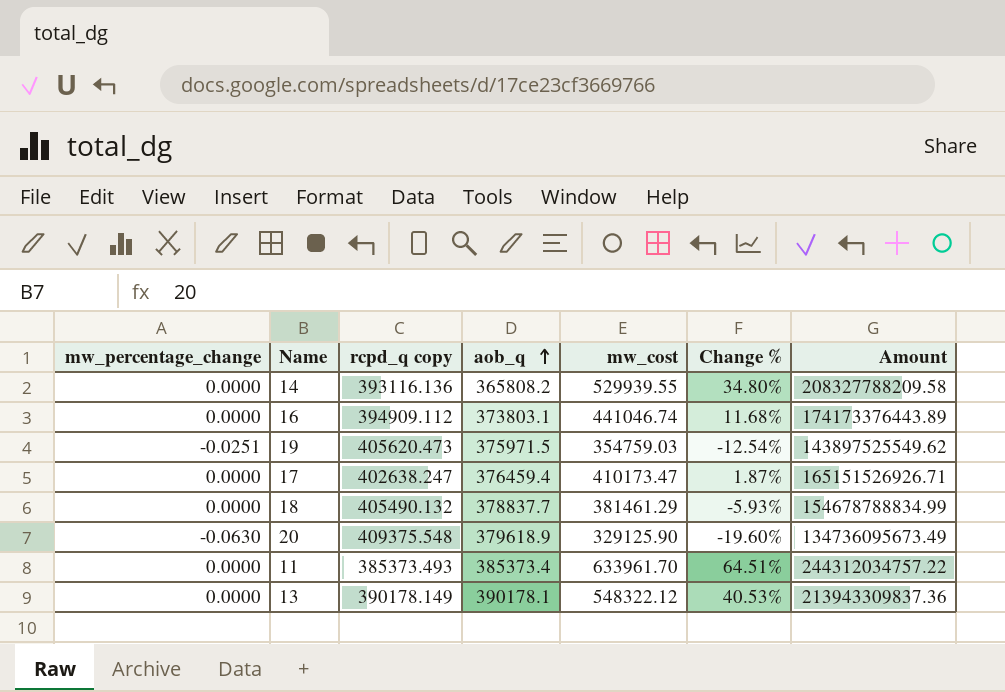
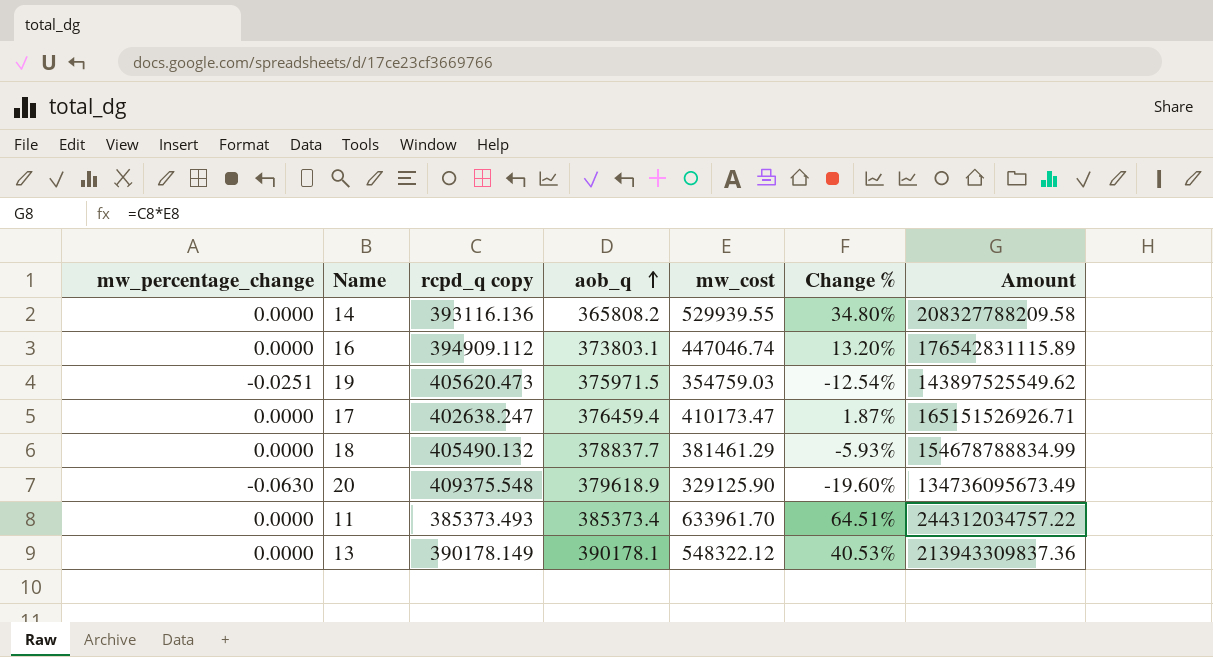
16 | mw_cost: 441046.74 -> 447046.74
16 | Change %: 11.68% -> 13.20%
16 | Amount: 174173376443.89 -> 176542831115.89

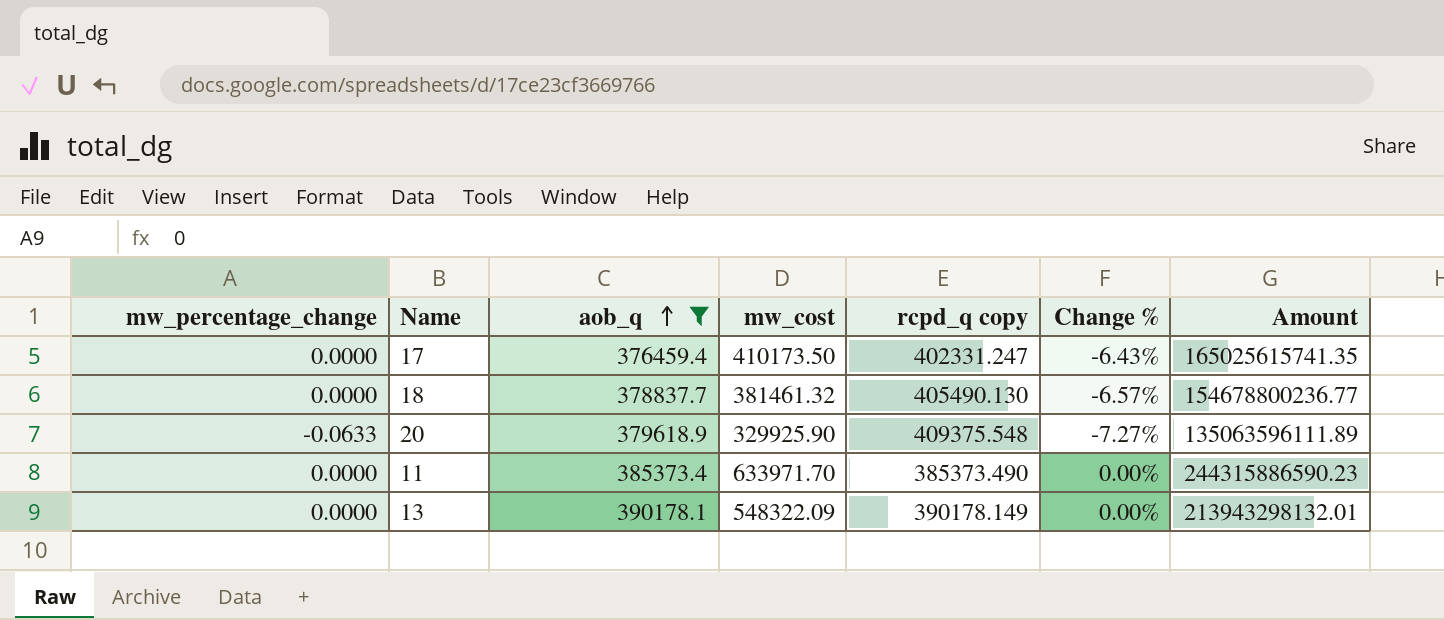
filter: none -> aob_q >= 376459.4
column rcpd_q copy | position: 3 -> 5
column Change % | formula: ([mw_cost] - [rcpd_q copy]) / [rcpd_q copy] -> ([aob_q] - [rcpd_q copy]) / [rcpd_q copy]
17 | mw_cost: 410173.47 -> 410173.50
17 | rcpd_q copy: 402638.247 -> 402331.247
17 | Amount: 165151526926.71 -> 165025615741.35
18 | mw_cost: 381461.29 -> 381461.32
18 | rcpd_q copy: 405490.132 -> 405490.130
18 | Amount: 154678788834.99 -> 154678800236.77
20 | mw_percentage_change: -0.0630 -> -0.0633
20 | mw_cost: 329125.90 -> 329925.90
20 | Amount: 134736095673.49 -> 135063596111.89
11 | mw_cost: 633961.70 -> 633971.70
11 | rcpd_q copy: 385373.493 -> 385373.490
11 | Amount: 244312034757.22 -> 244315886590.23
13 | mw_cost: 548322.12 -> 548322.09
13 | Amount: 213943309837.36 -> 213943298132.01

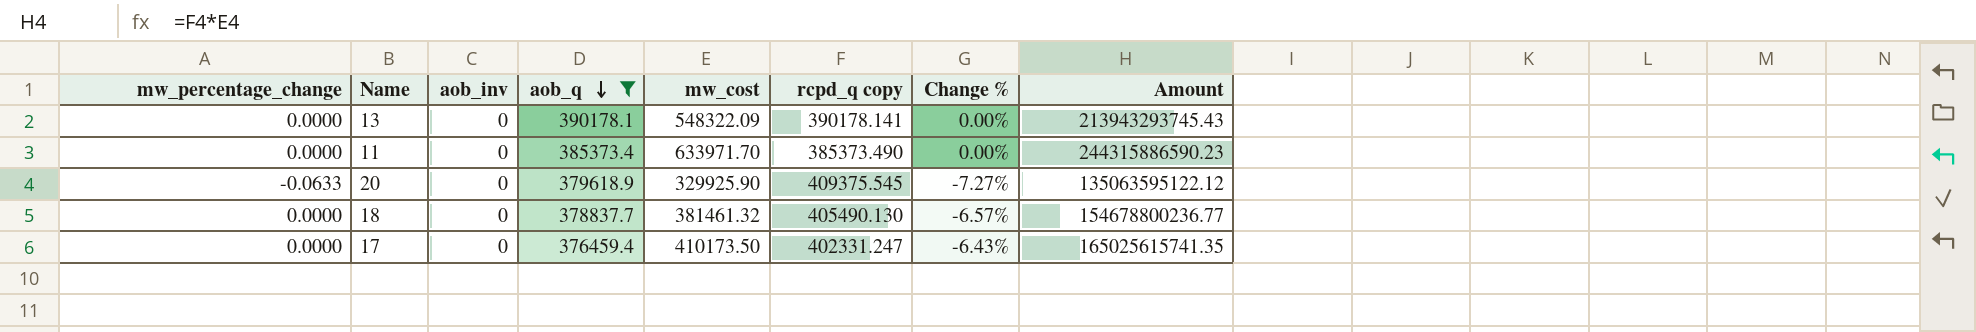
row order: aob_q ascending -> aob_q descending
column aob_inv | position: none -> 3
13 | rcpd_q copy: 390178.149 -> 390178.141
13 | Amount: 213943298132.01 -> 213943293745.43
20 | rcpd_q copy: 409375.548 -> 409375.545
20 | Amount: 135063596111.89 -> 135063595122.12

